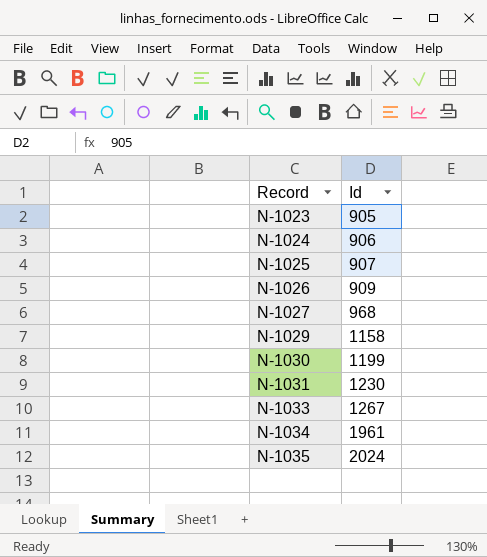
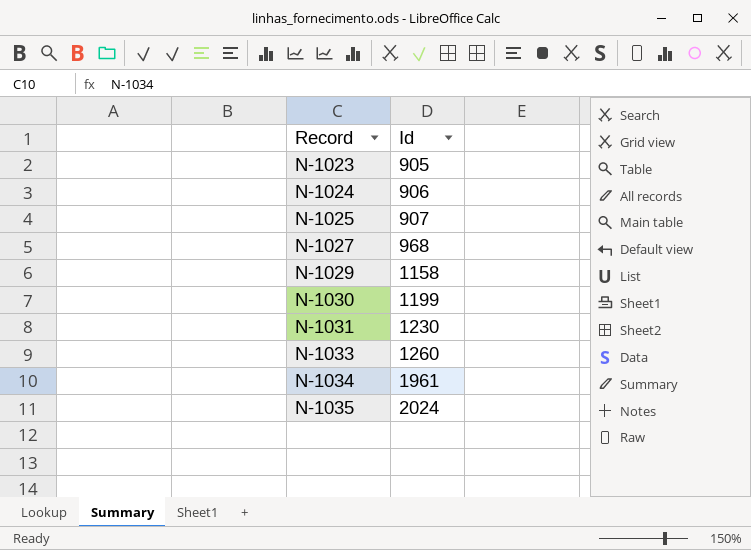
row N-1026: 909 -> none
N-1033 | Id: 1267 -> 1260

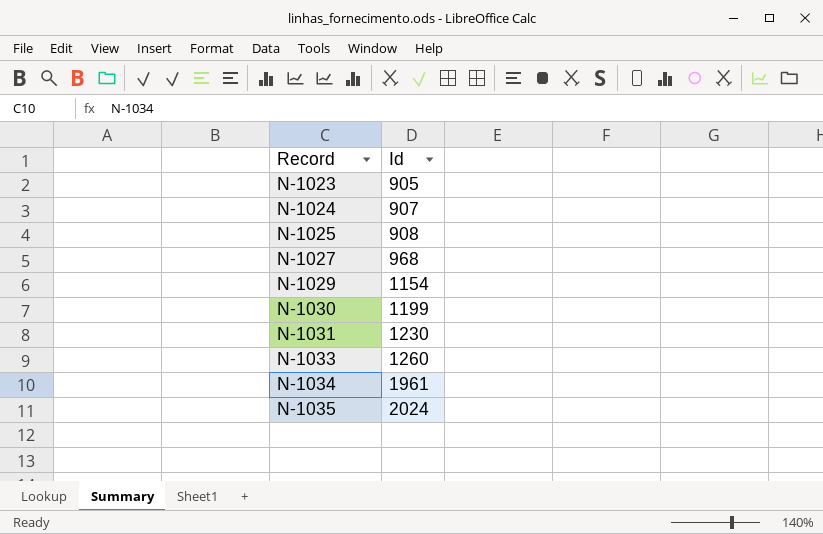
N-1024 | Id: 906 -> 907
N-1025 | Id: 907 -> 908
N-1029 | Id: 1158 -> 1154

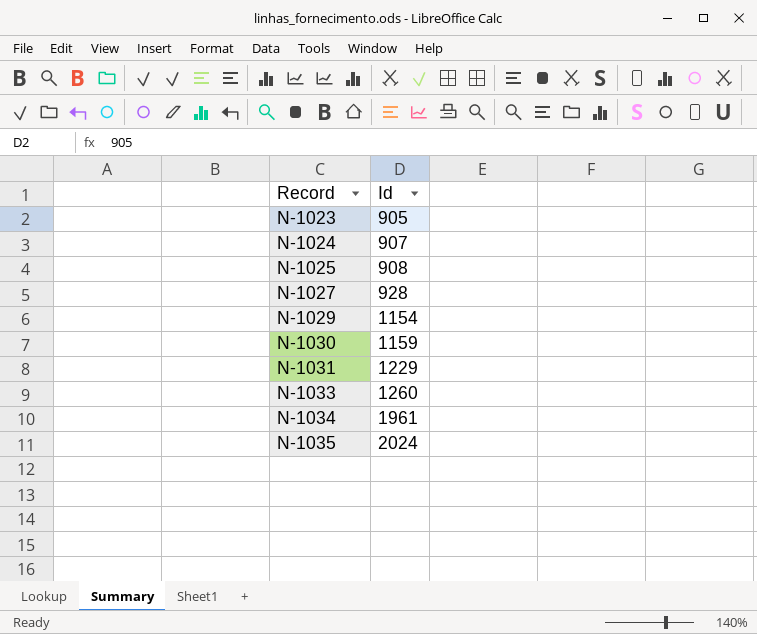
N-1027 | Id: 968 -> 928
N-1030 | Id: 1199 -> 1159
N-1031 | Id: 1230 -> 1229

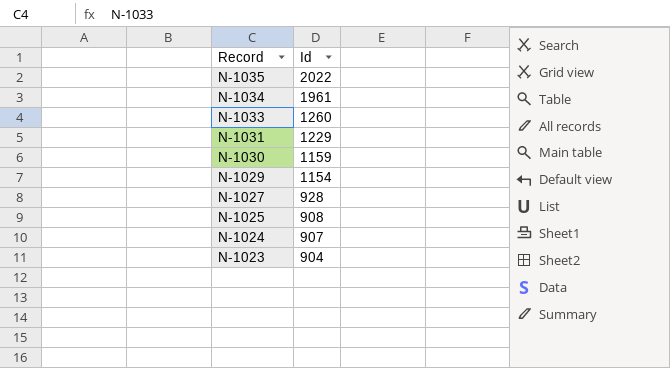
row order: Record ascending -> Record descending
N-1035 | Id: 2024 -> 2022
N-1023 | Id: 905 -> 904

